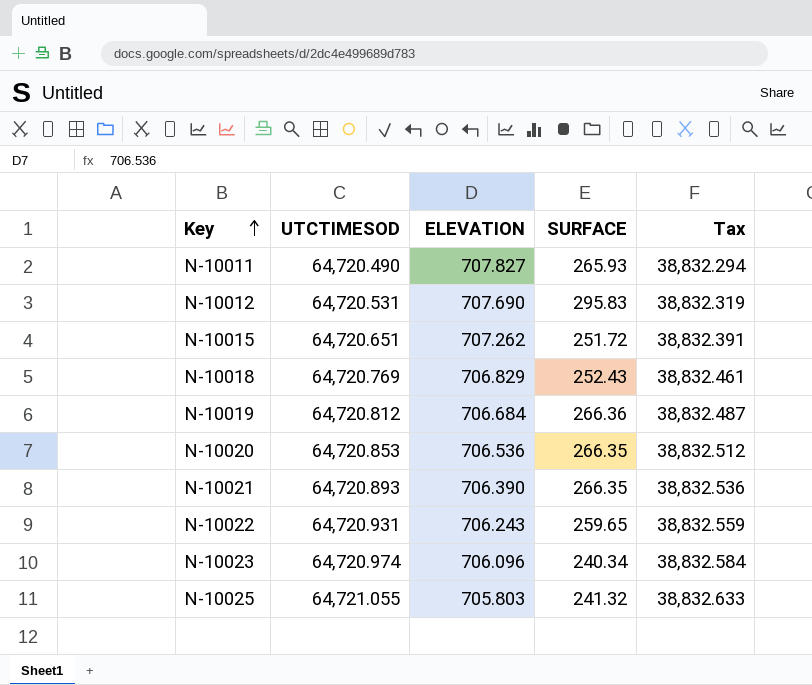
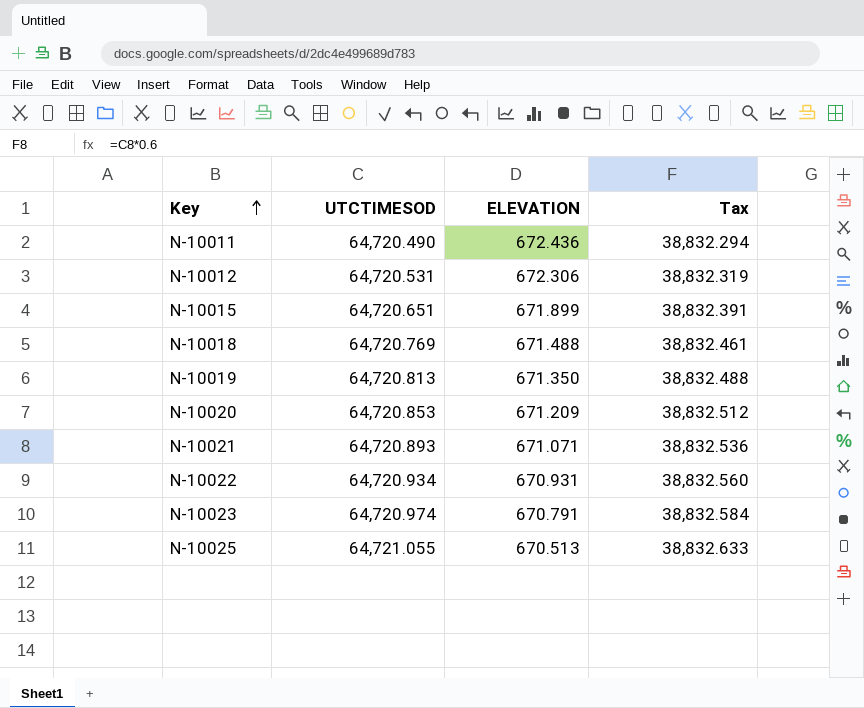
column SURFACE | position: 4 -> none
N-10011 | ELEVATION: 707.827 -> 672.436
N-10012 | ELEVATION: 707.690 -> 672.306
N-10015 | ELEVATION: 707.262 -> 671.899
N-10018 | ELEVATION: 706.829 -> 671.488
N-10019 | UTCTIMESOD: 64,720.812 -> 64,720.813
N-10019 | ELEVATION: 706.684 -> 671.350
N-10019 | Tax: 38,832.487 -> 38,832.488
N-10020 | ELEVATION: 706.536 -> 671.209
N-10021 | ELEVATION: 706.390 -> 671.071
N-10022 | UTCTIMESOD: 64,720.931 -> 64,720.934
N-10022 | ELEVATION: 706.243 -> 670.931
N-10022 | Tax: 38,832.559 -> 38,832.560
N-10023 | ELEVATION: 706.096 -> 670.791
N-10025 | ELEVATION: 705.803 -> 670.513

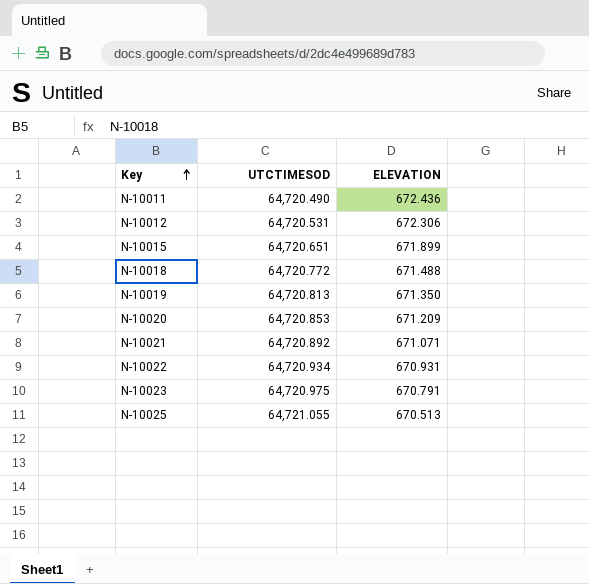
column Tax | formula: [UTCTIMESOD] * 0.6 -> none
N-10018 | UTCTIMESOD: 64,720.769 -> 64,720.772
N-10021 | UTCTIMESOD: 64,720.893 -> 64,720.892
N-10023 | UTCTIMESOD: 64,720.974 -> 64,720.975

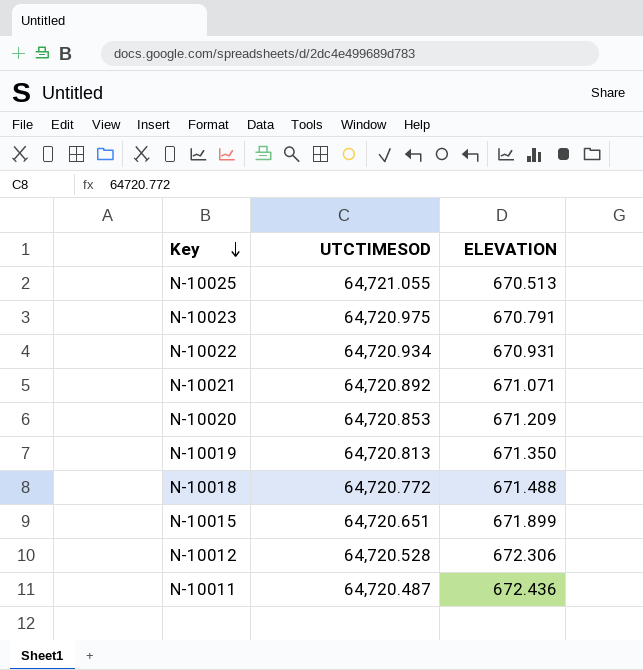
row order: Key ascending -> Key descending
N-10012 | UTCTIMESOD: 64,720.531 -> 64,720.528
N-10011 | UTCTIMESOD: 64,720.490 -> 64,720.487

